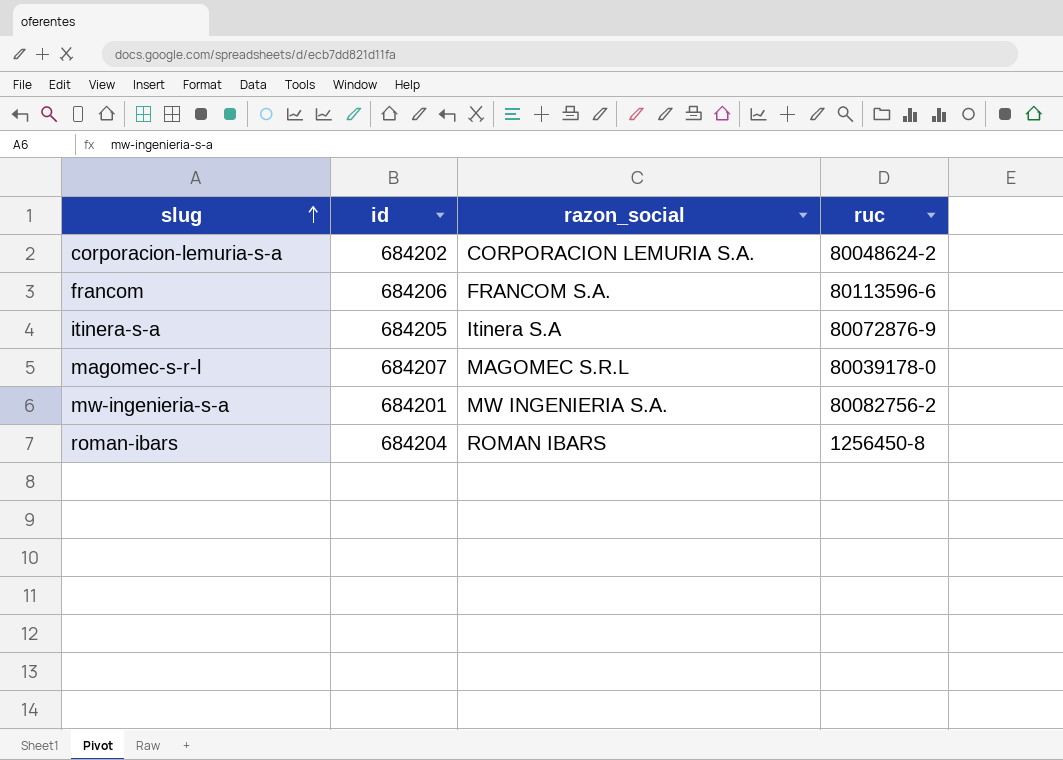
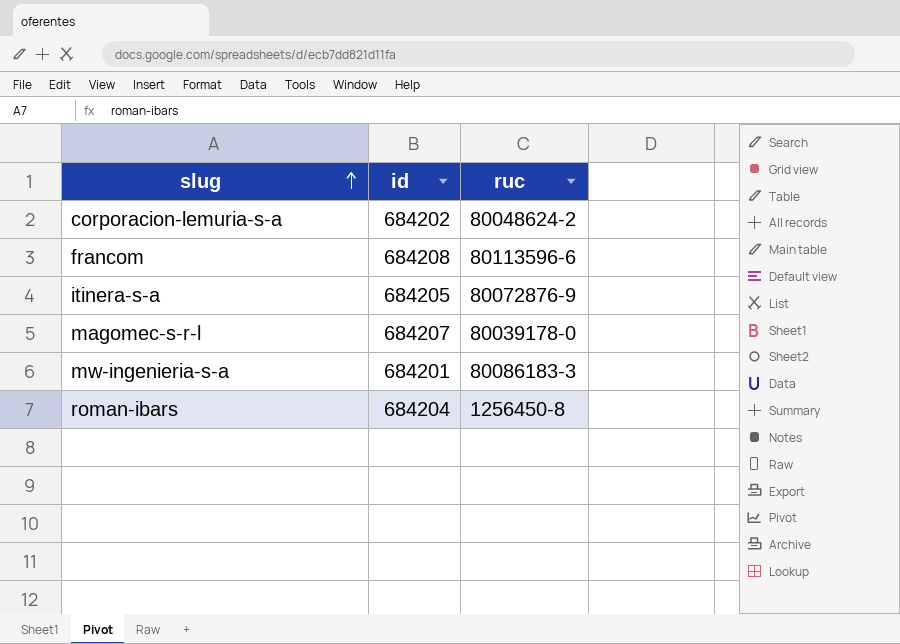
column razon_social | position: 3 -> none
francom | id: 684206 -> 684208
mw-ingenieria-s-a | ruc: 80082756-2 -> 80086183-3

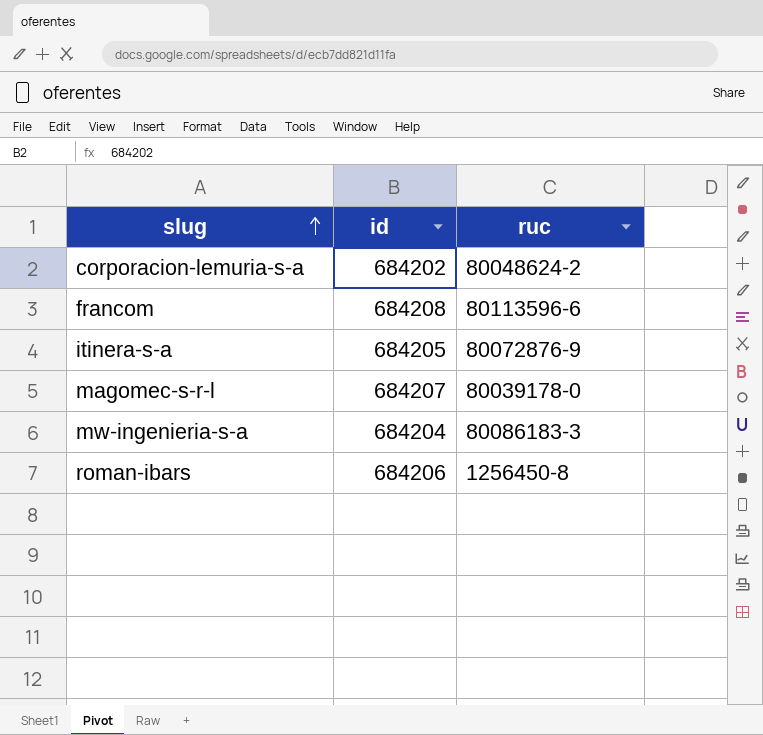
mw-ingenieria-s-a | id: 684201 -> 684204
roman-ibars | id: 684204 -> 684206

